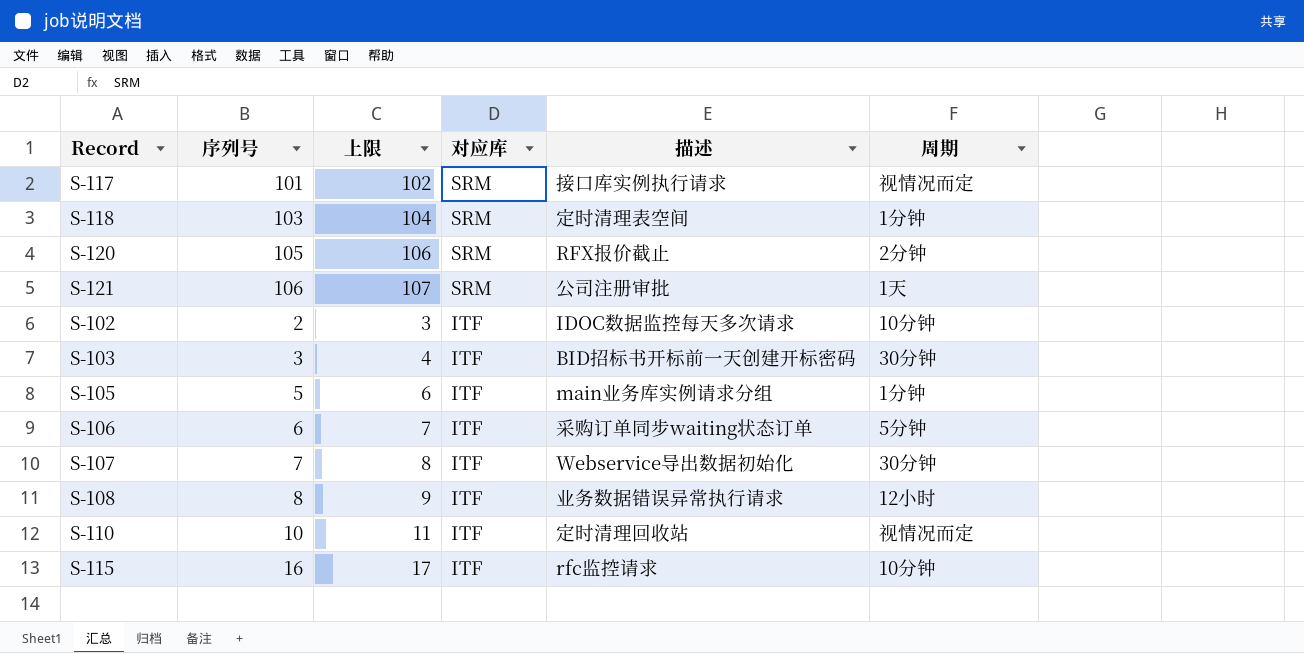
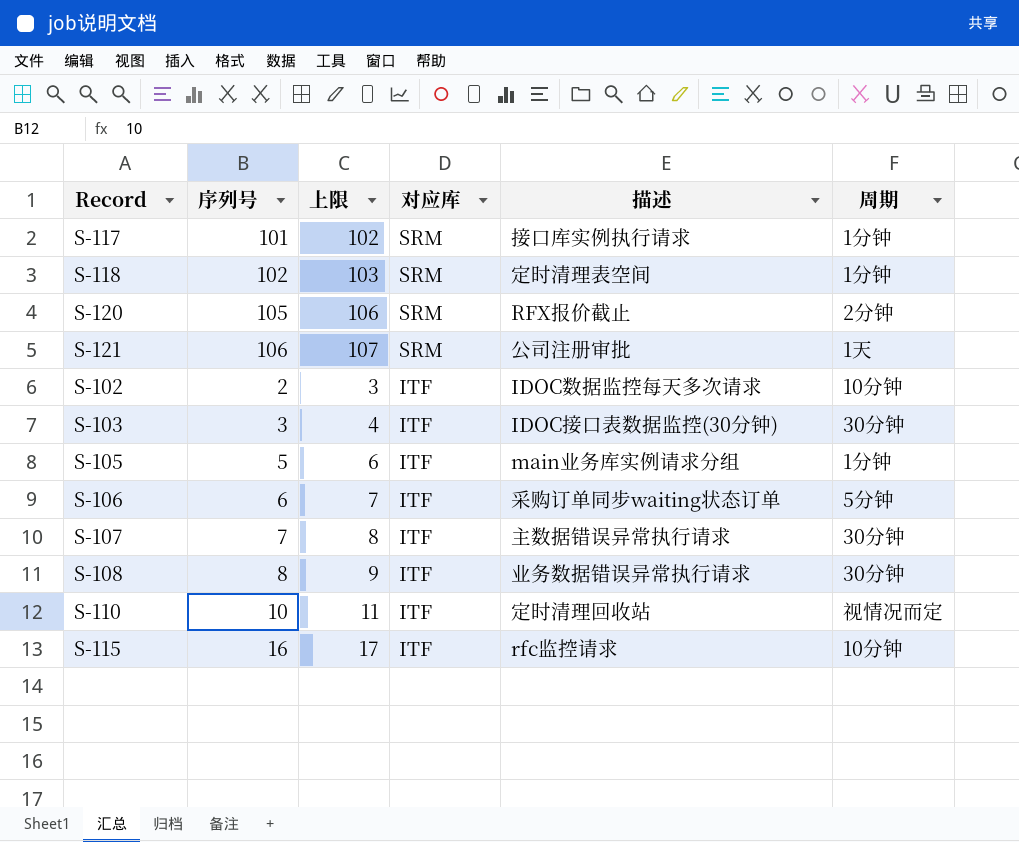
S-117 | 周期: 视情况而定 -> 1分钟
S-118 | 序列号: 103 -> 102
S-118 | 上限: 104 -> 103
S-103 | 描述: BID招标书开标前一天创建开标密码 -> IDOC接口表数据监控(30分钟)
S-107 | 描述: Webservice导出数据初始化 -> 主数据错误异常执行请求
S-108 | 周期: 12小时 -> 30分钟

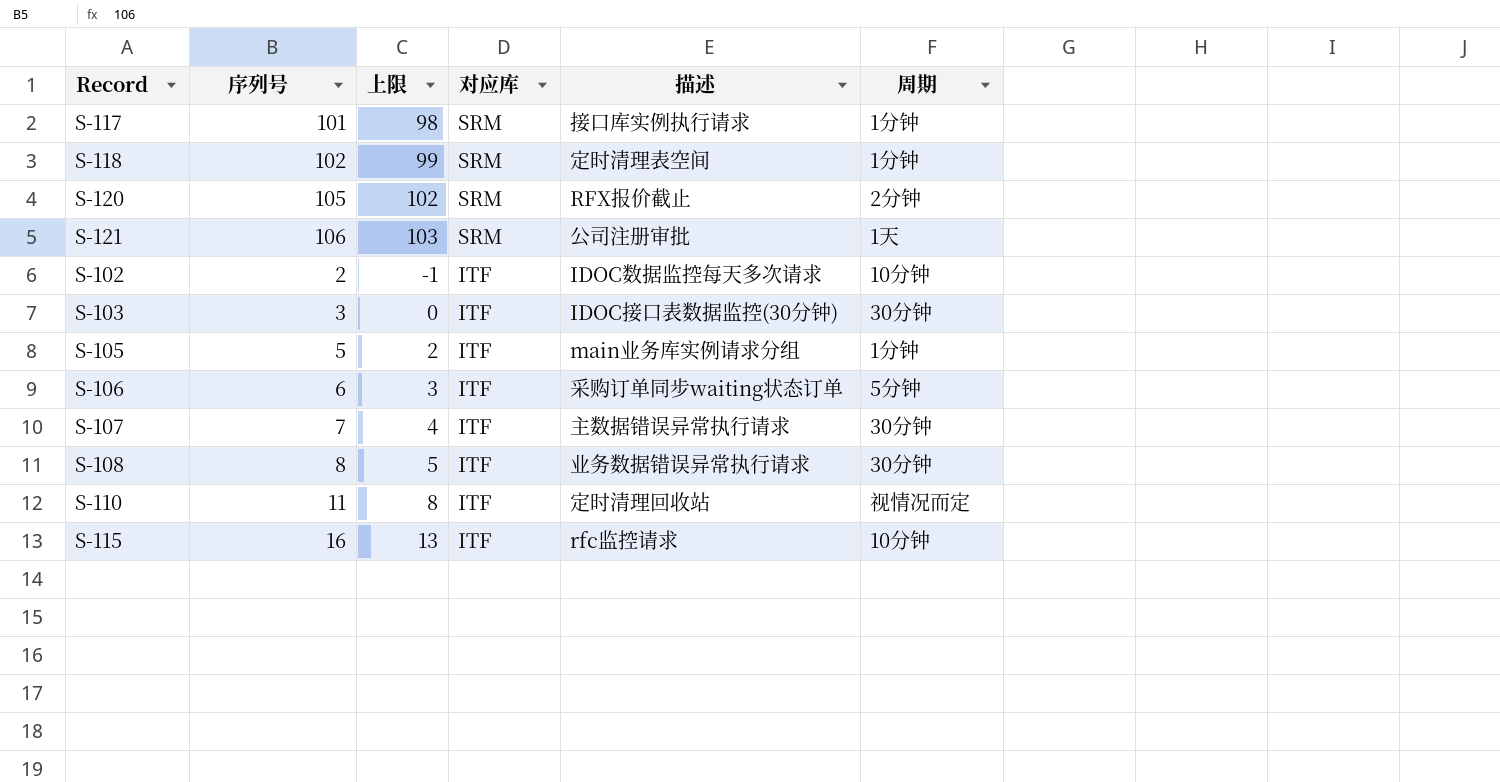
column 上限 | formula: [序列号] + 1 -> [序列号] - 3
S-110 | 序列号: 10 -> 11

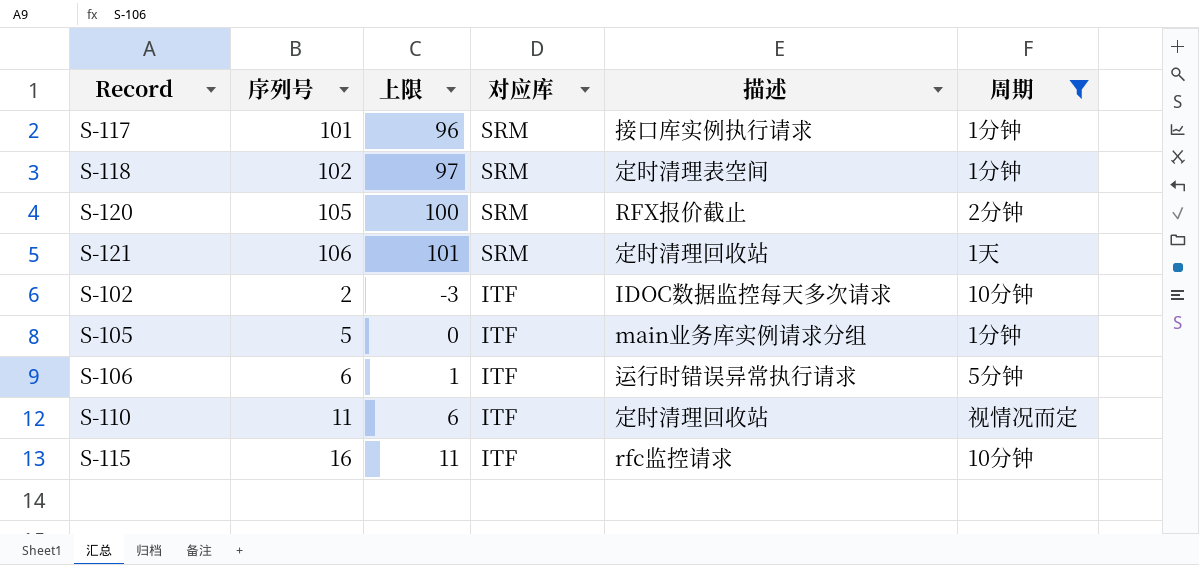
filter: none -> 周期 != 30分钟
column 上限 | formula: [序列号] - 3 -> [序列号] - 5
S-121 | 描述: 公司注册审批 -> 定时清理回收站
S-106 | 描述: 采购订单同步waiting状态订单 -> 运行时错误异常执行请求

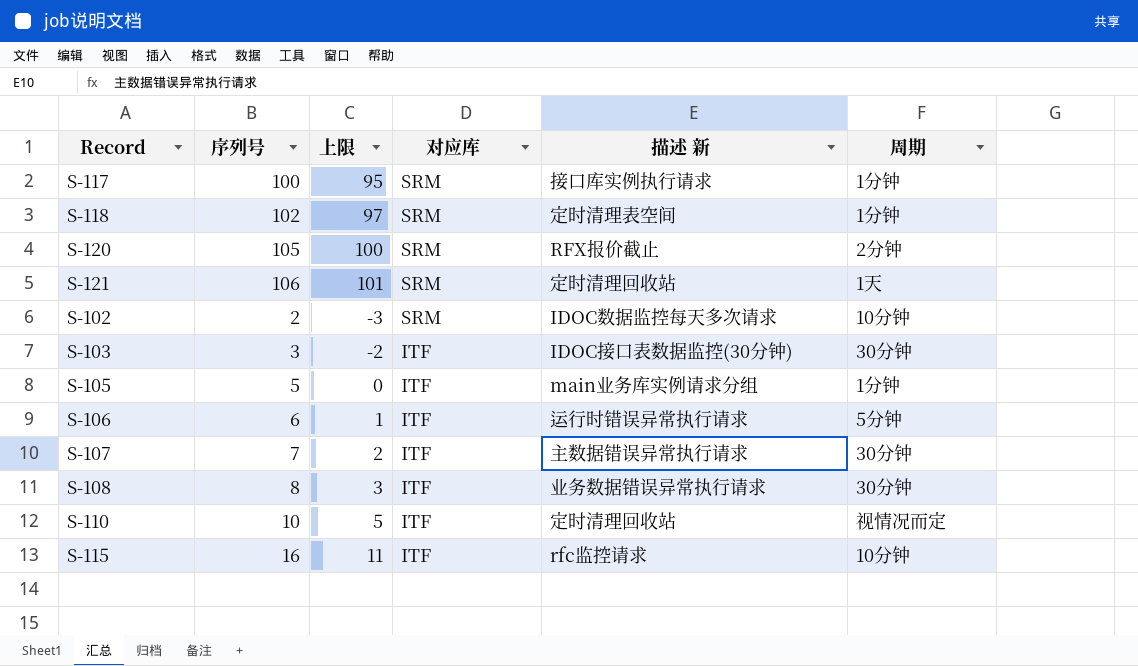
filter: 周期 != 30分钟 -> none
column name: 描述 -> 描述 新
S-117 | 序列号: 101 -> 100
S-117 | 上限: 96 -> 95
S-102 | 对应库: ITF -> SRM
S-110 | 序列号: 11 -> 10
S-110 | 上限: 6 -> 5

